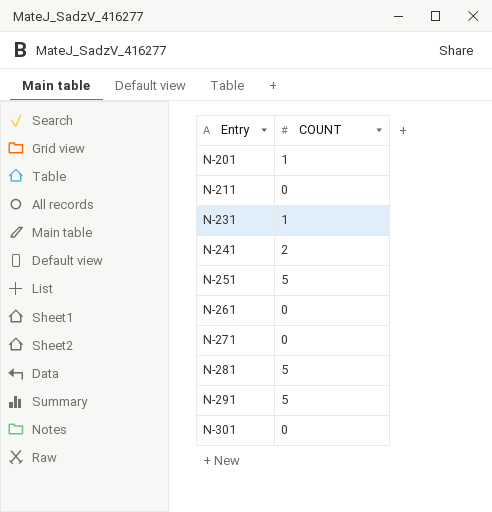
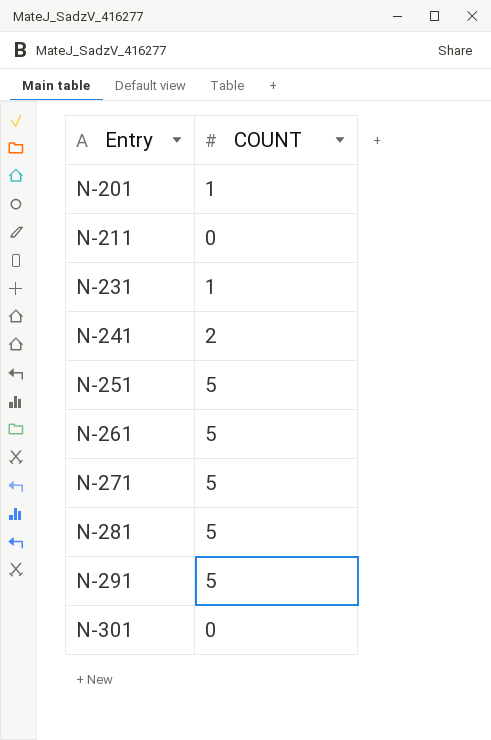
N-261 | COUNT: 0 -> 5
N-271 | COUNT: 0 -> 5

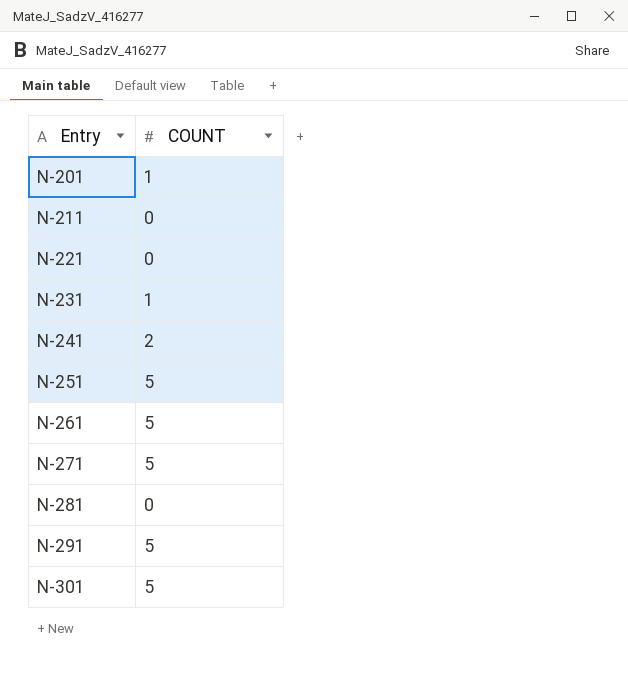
row N-221: none -> 0
N-281 | COUNT: 5 -> 0
N-301 | COUNT: 0 -> 5

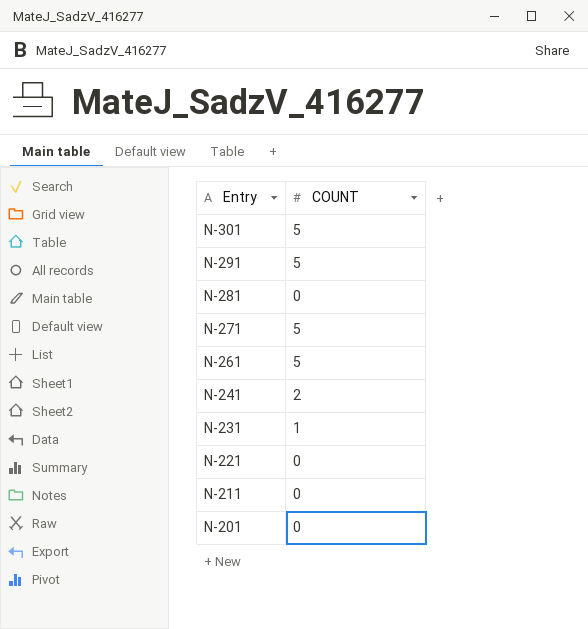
row order: Entry ascending -> Entry descending
row N-251: 5 -> none
N-201 | COUNT: 1 -> 0

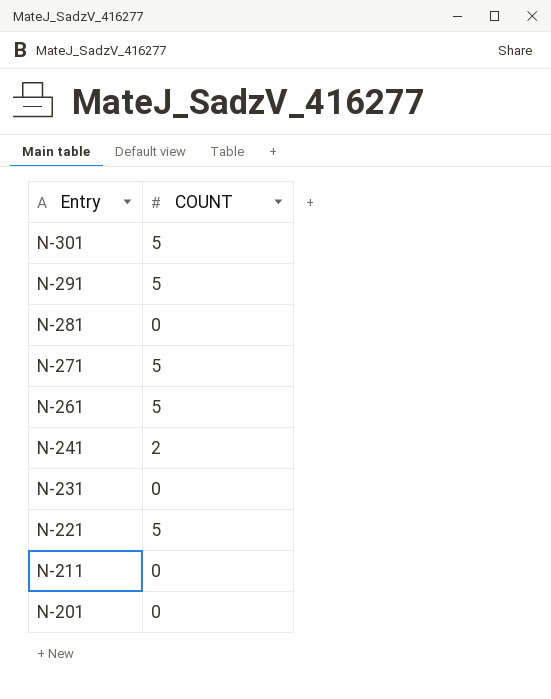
N-231 | COUNT: 1 -> 0
N-221 | COUNT: 0 -> 5

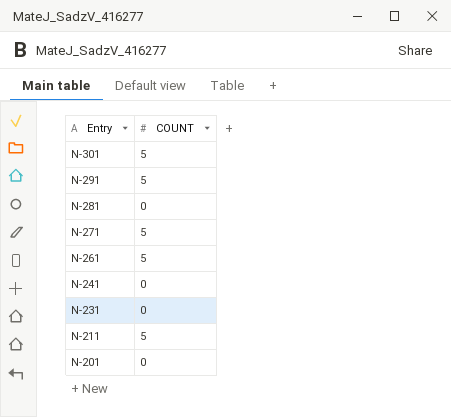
row N-221: 5 -> none
N-241 | COUNT: 2 -> 0
N-211 | COUNT: 0 -> 5

